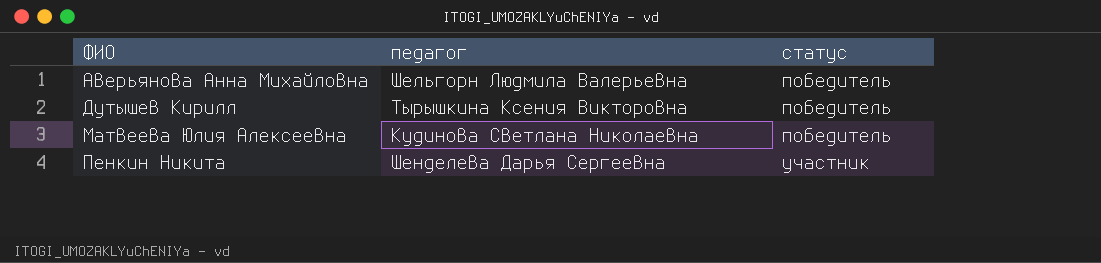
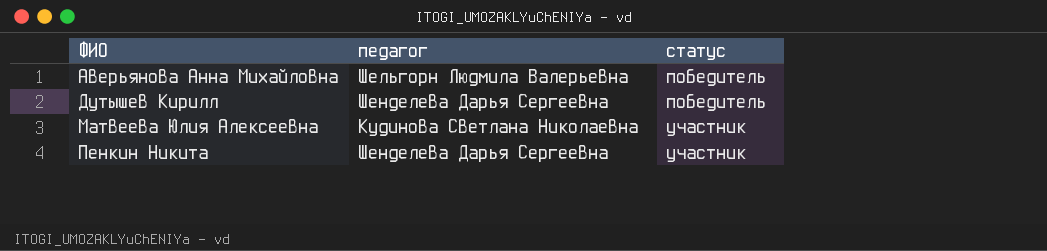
Дутышев Кирилл | педагог: Тырышкина Ксения Викторовна -> Шенделева Дарья Сергеевна
Матвеева Юлия Алексеевна | статус: победитель -> участник

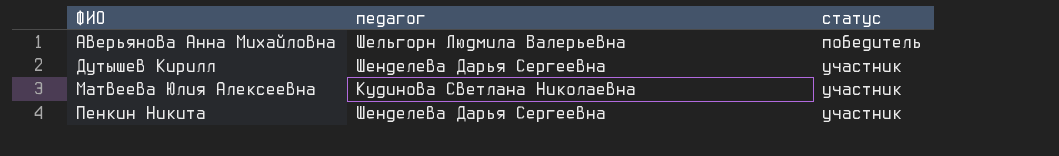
Дутышев Кирилл | статус: победитель -> участник

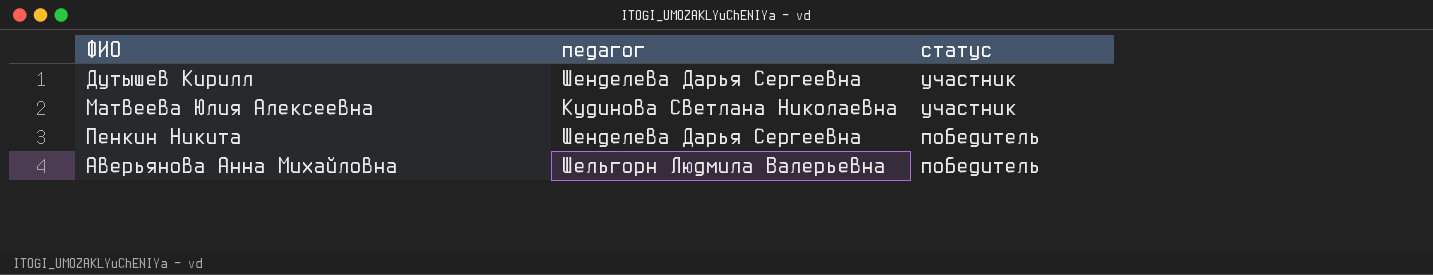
row order: ФИО ascending -> статус descending
Пенкин Никита | статус: участник -> победитель

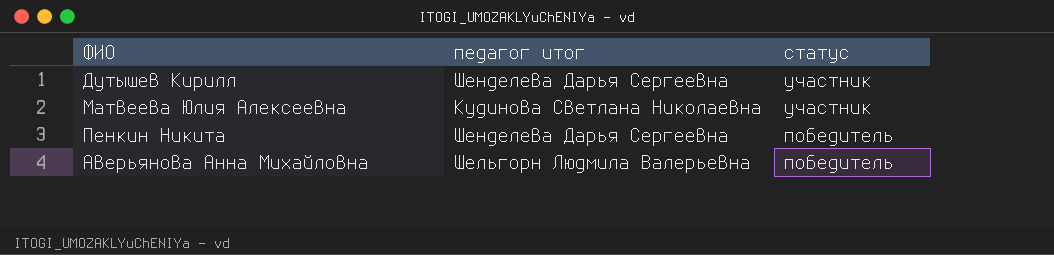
column name: педагог -> педагог итог

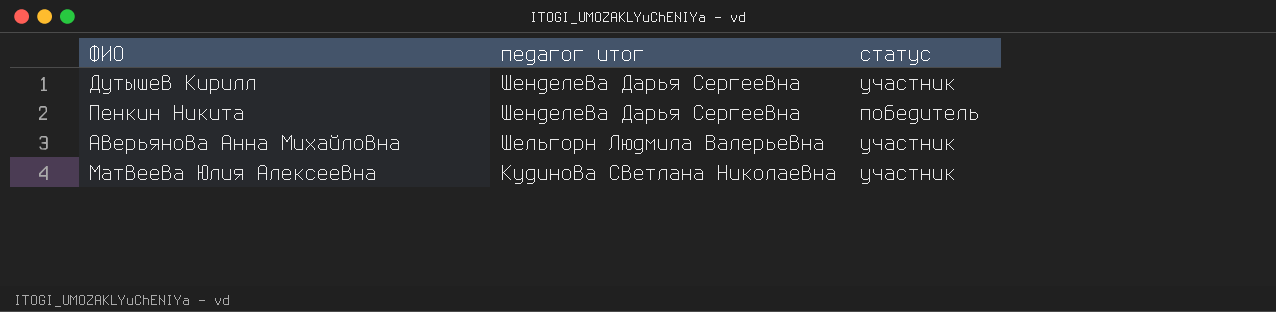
row order: статус descending -> педагог итог descending
Аверьянова Анна Михайловна | статус: победитель -> участник

